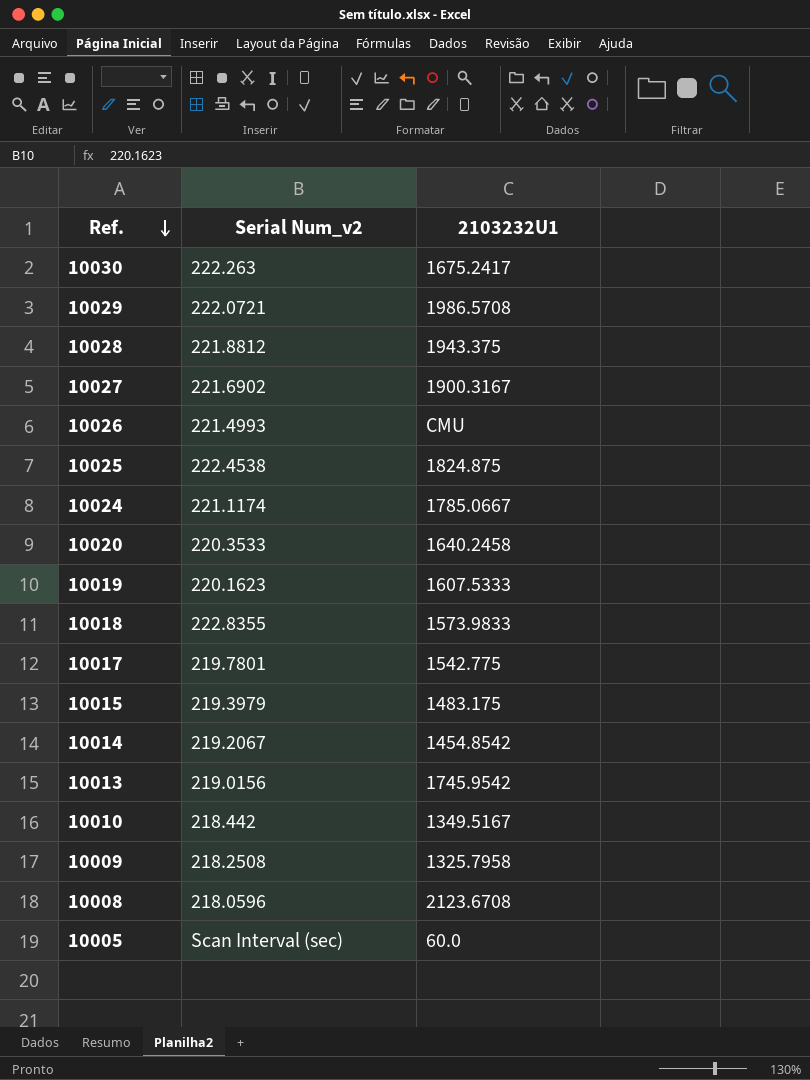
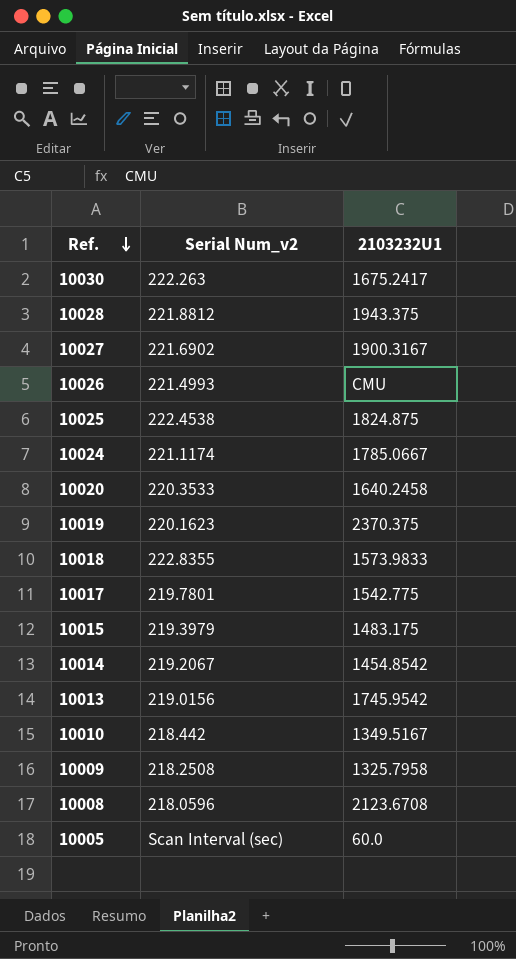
row 10029: 222.0721 | 1986.5708 -> none
10019 | 2103232U1: 1607.5333 -> 2370.375

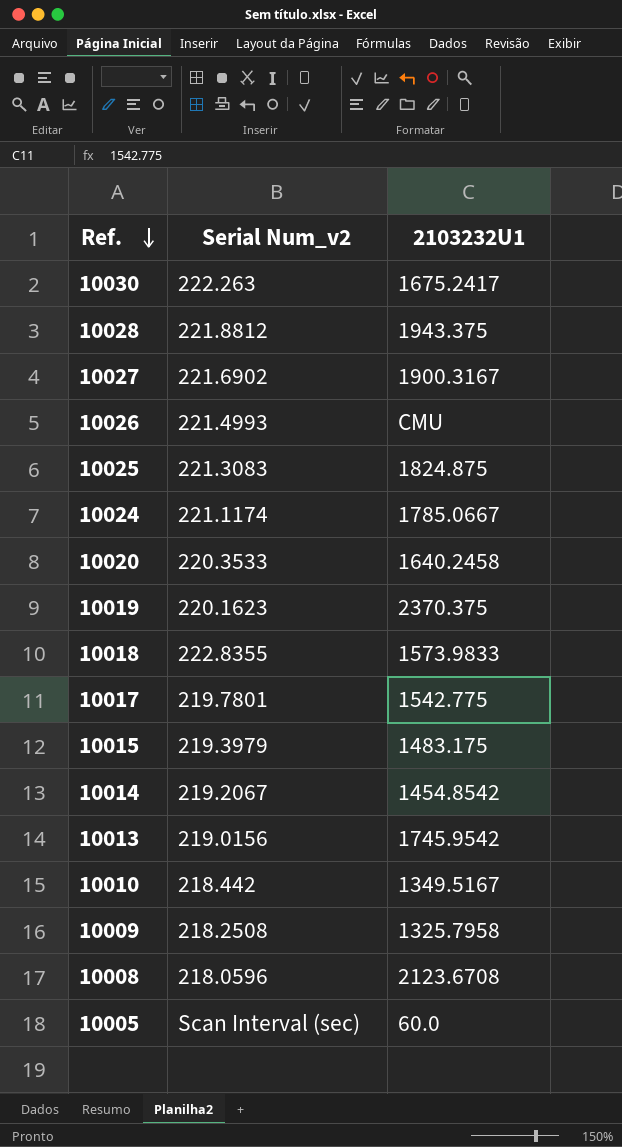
10025 | Serial Num_v2: 222.4538 -> 221.3083

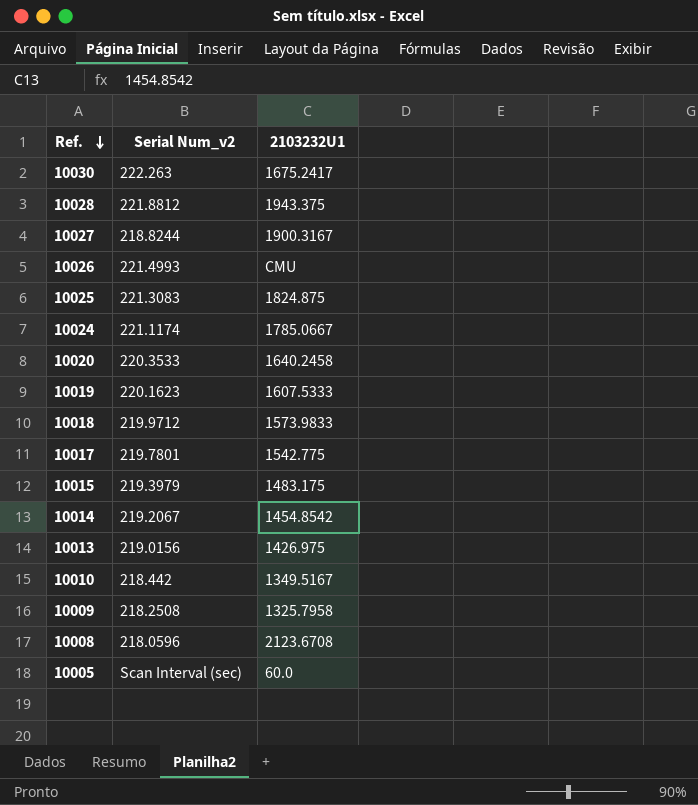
10027 | Serial Num_v2: 221.6902 -> 218.8244
10019 | 2103232U1: 2370.375 -> 1607.5333
10018 | Serial Num_v2: 222.8355 -> 219.9712
10013 | 2103232U1: 1745.9542 -> 1426.975

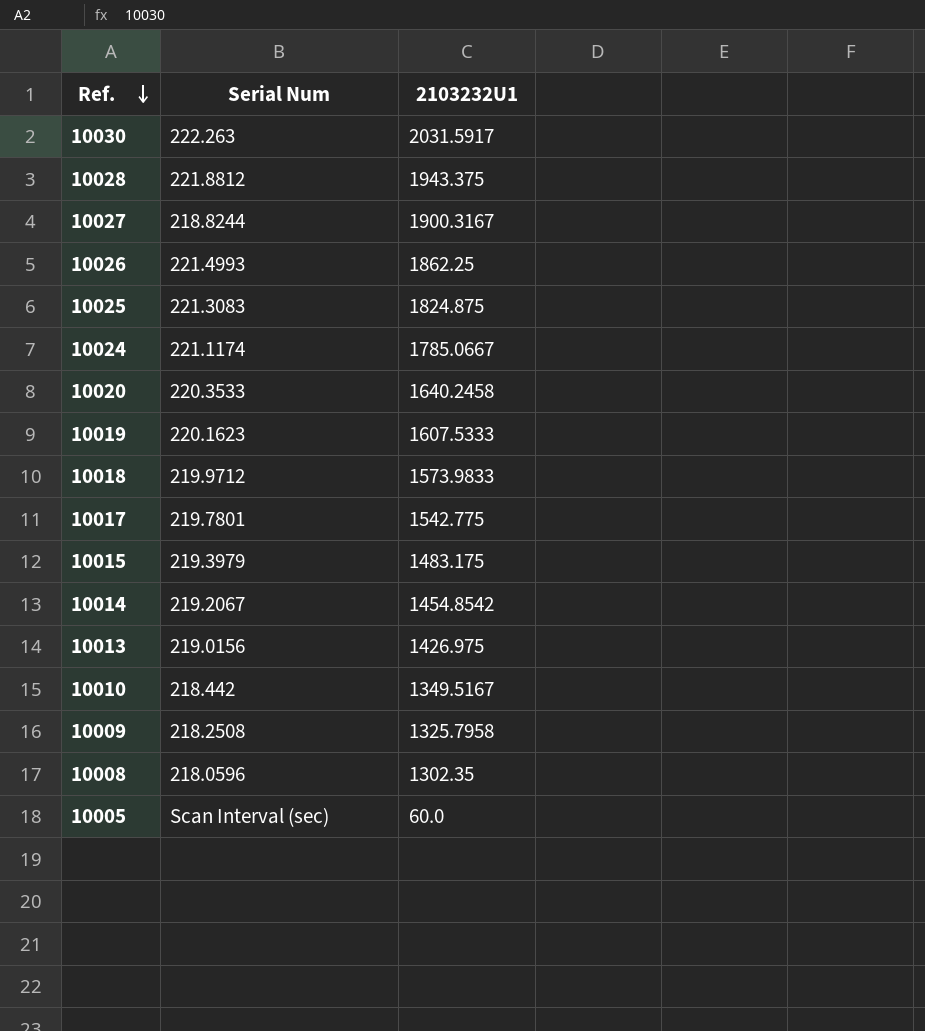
column name: Serial Num_v2 -> Serial Num
10030 | 2103232U1: 1675.2417 -> 2031.5917
10026 | 2103232U1: CMU -> 1862.25
10008 | 2103232U1: 2123.6708 -> 1302.35

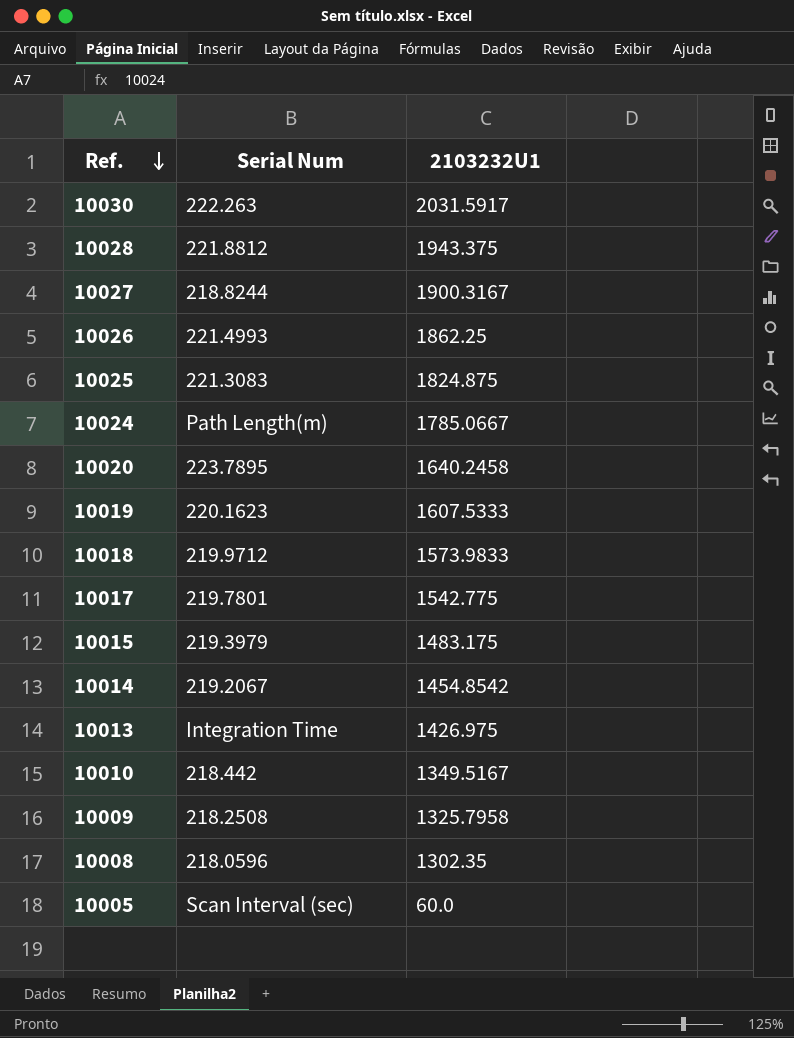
10024 | Serial Num: 221.1174 -> Path Length(m)
10020 | Serial Num: 220.3533 -> 223.7895
10013 | Serial Num: 219.0156 -> Integration Time

